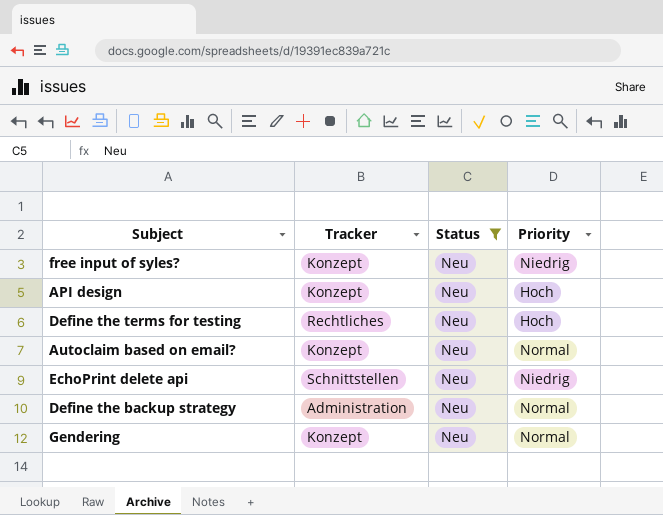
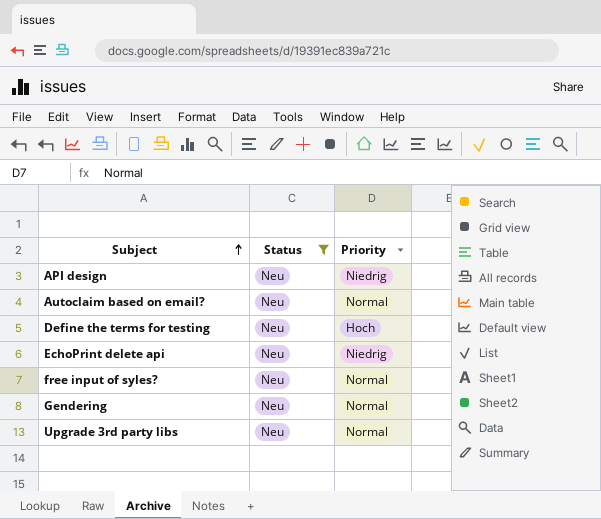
row order: none -> Subject ascending
column Tracker | position: 2 -> none
row Define the backup strategy: Administration | Neu | Normal -> none
API design | Priority: Hoch -> Niedrig
free input of syles? | Priority: Niedrig -> Normal
row Upgrade 3rd party libs: none -> Neu | Normal

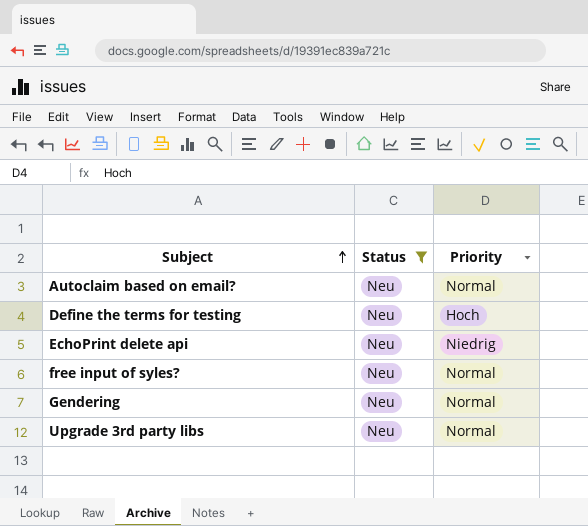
row API design: Neu | Niedrig -> none

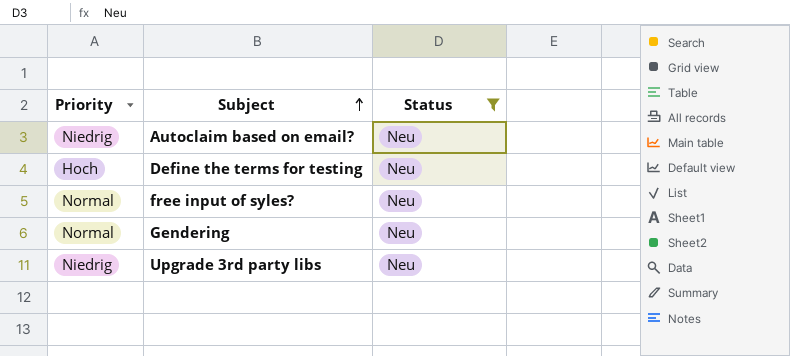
column Priority | position: 3 -> 1
row EchoPrint delete api: Neu | Niedrig -> none
Autoclaim based on email? | Priority: Normal -> Niedrig
Upgrade 3rd party libs | Priority: Normal -> Niedrig

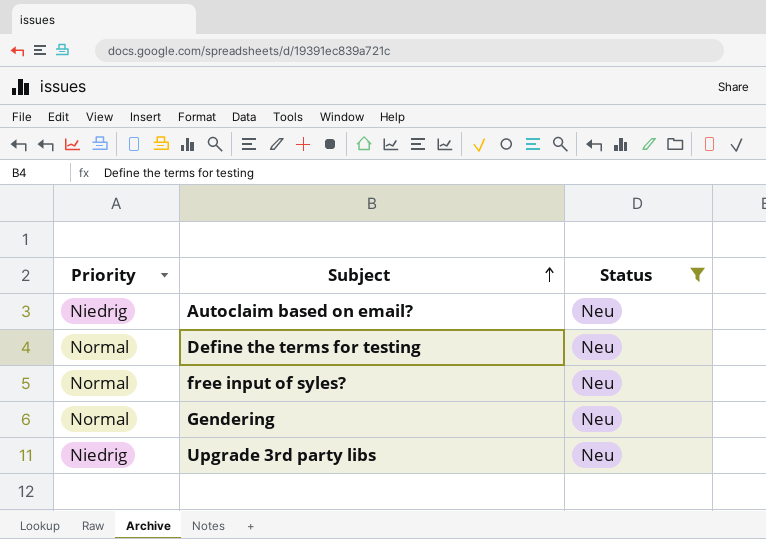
Define the terms for testing | Priority: Hoch -> Normal

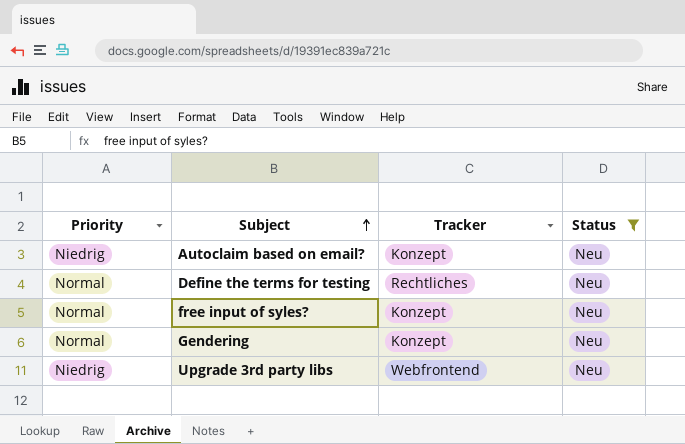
column Tracker | position: none -> 3

